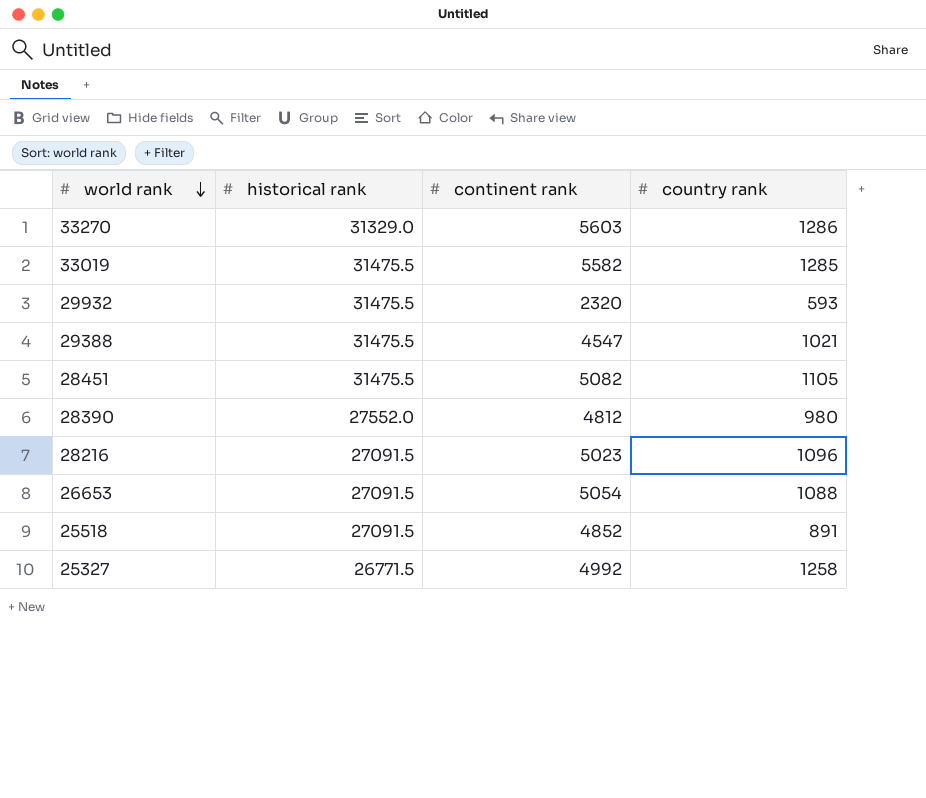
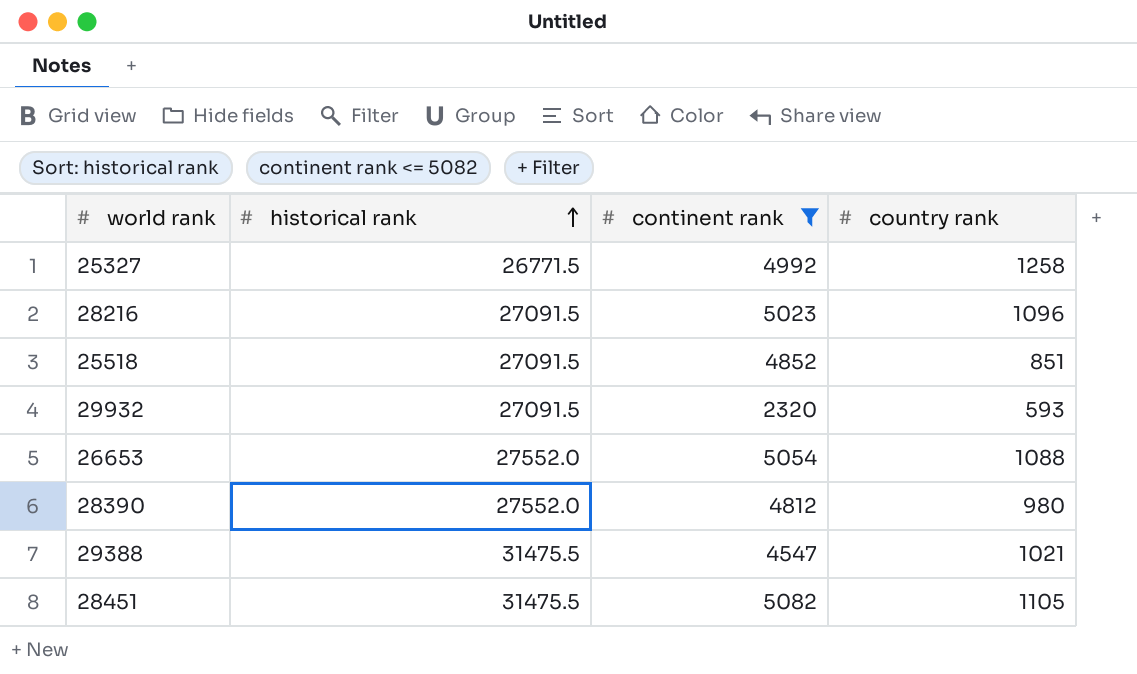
filter: none -> continent rank <= 5082
row order: world rank descending -> historical rank ascending
25518 | country rank: 891 -> 851
29932 | historical rank: 31475.5 -> 27091.5
26653 | historical rank: 27091.5 -> 27552.0

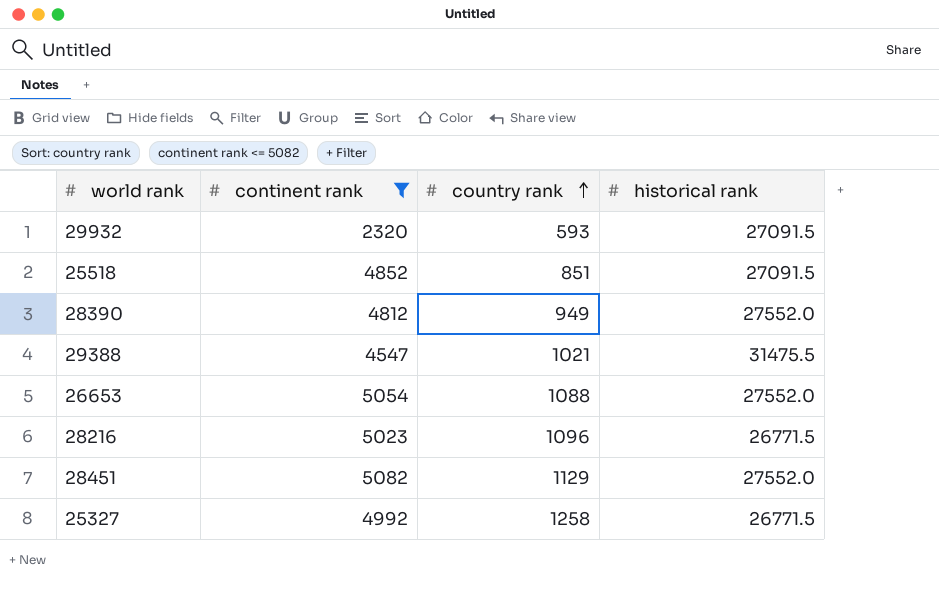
row order: historical rank ascending -> country rank ascending
column historical rank | position: 2 -> 4
28390 | country rank: 980 -> 949
28216 | historical rank: 27091.5 -> 26771.5
28451 | country rank: 1105 -> 1129
28451 | historical rank: 31475.5 -> 27552.0

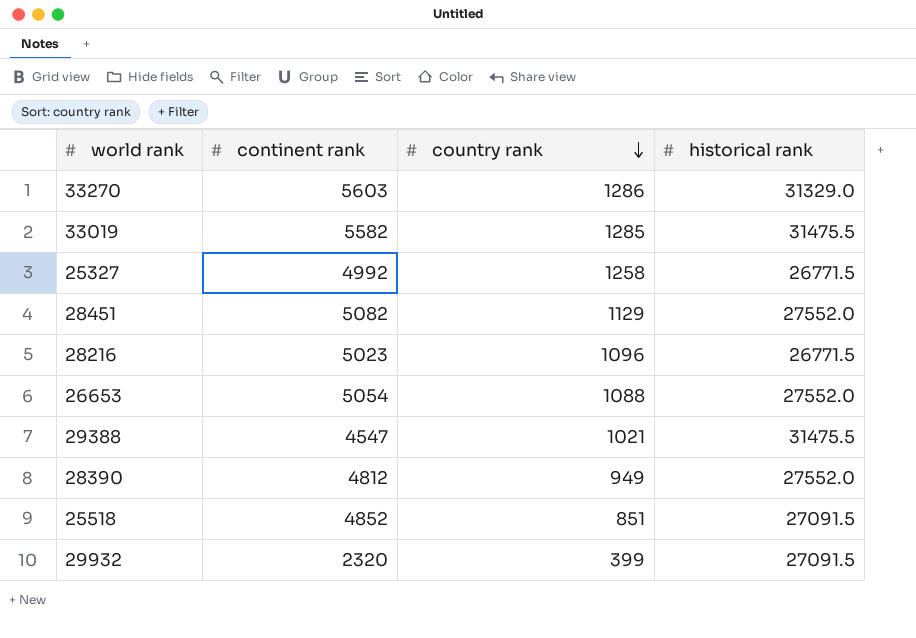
filter: continent rank <= 5082 -> none
row order: country rank ascending -> country rank descending
29932 | country rank: 593 -> 399

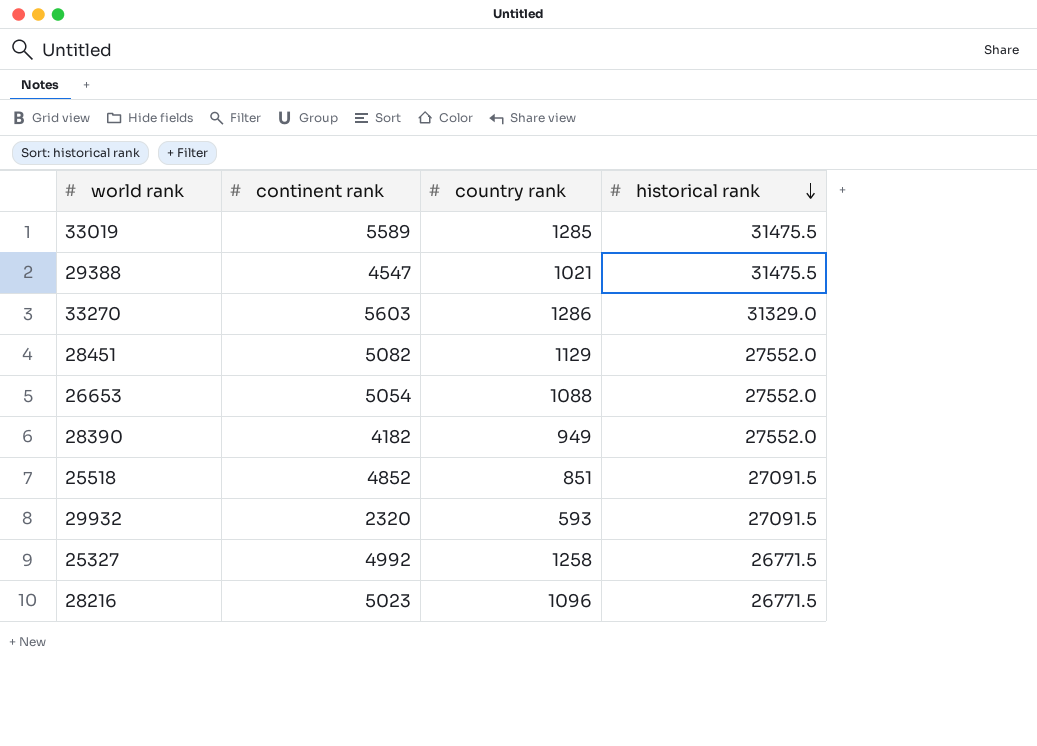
row order: country rank descending -> historical rank descending
33019 | continent rank: 5582 -> 5589
28390 | continent rank: 4812 -> 4182
29932 | country rank: 399 -> 593

